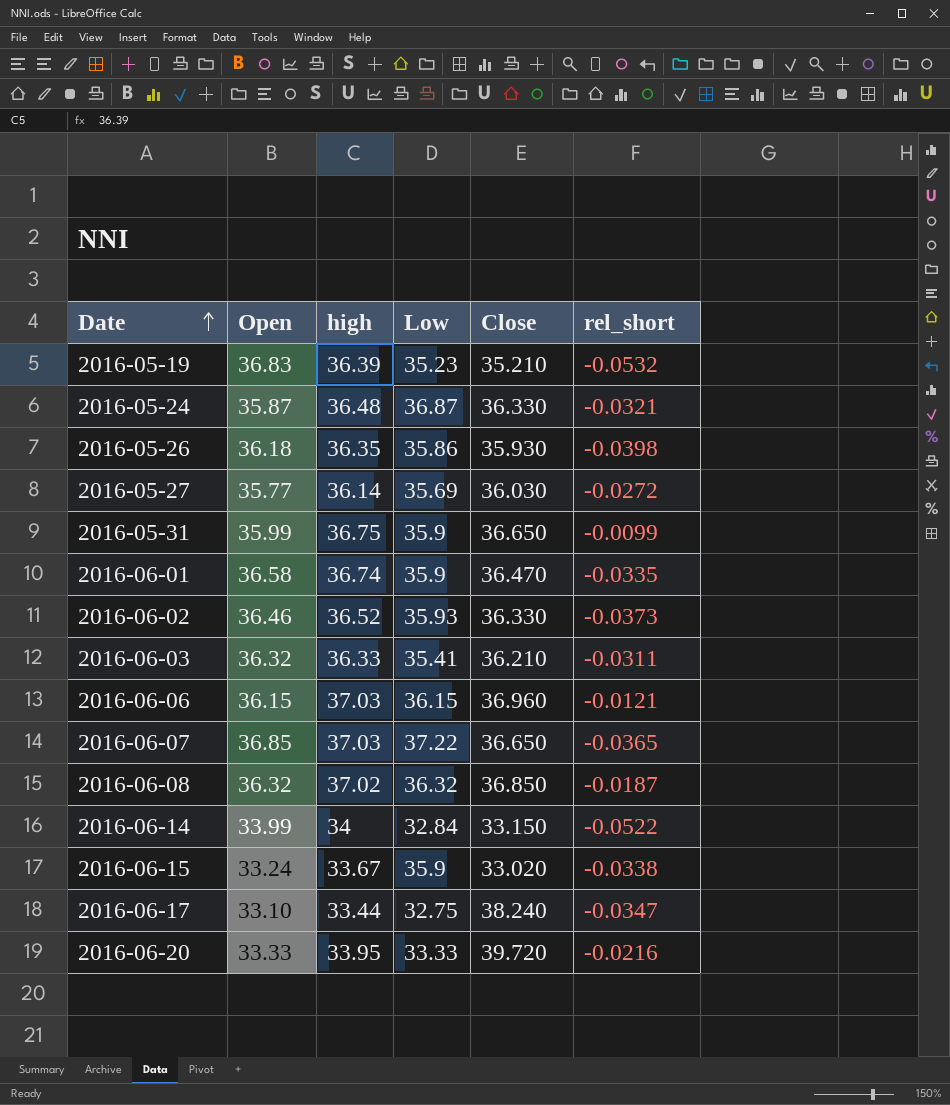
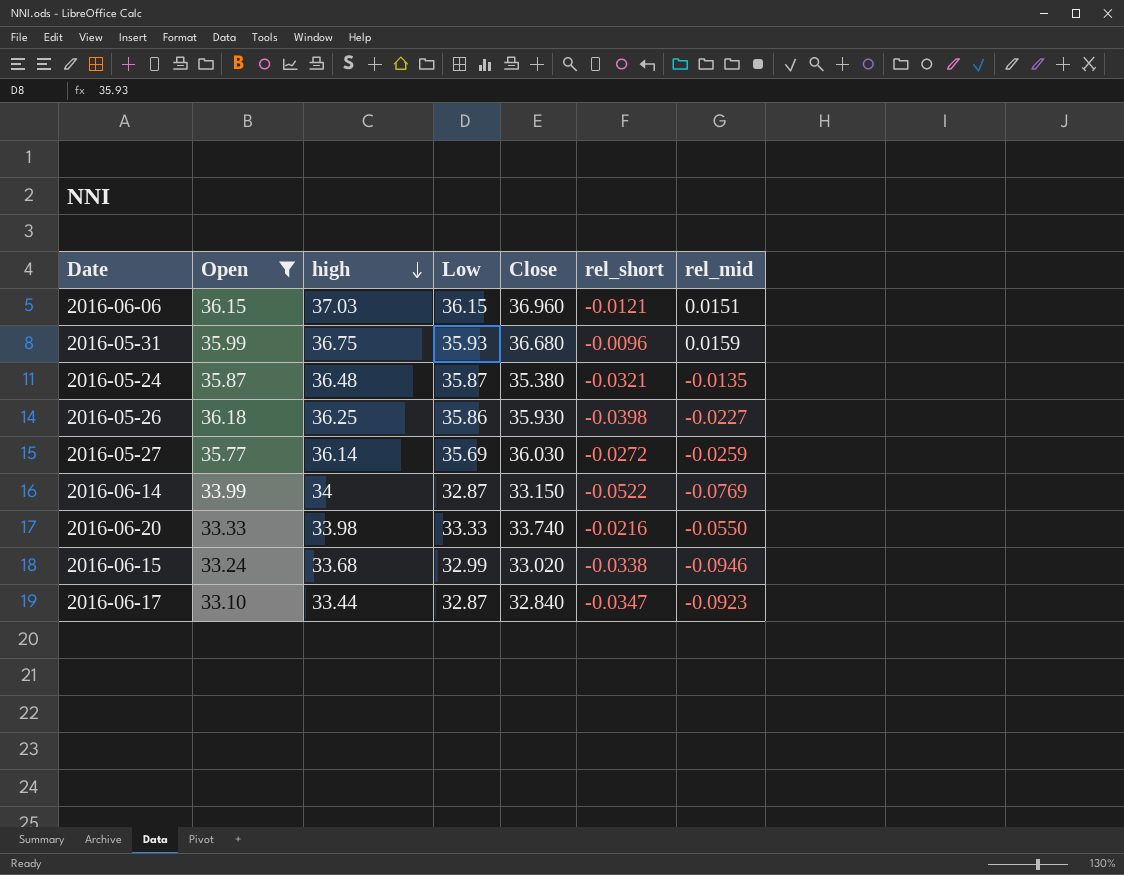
filter: none -> Open <= 36.18
row order: Date ascending -> high descending
column rel_mid | position: none -> 7
2016-05-31 | Low: 35.9 -> 35.93
2016-05-31 | Close: 36.650 -> 36.680
2016-05-31 | rel_short: -0.0099 -> -0.0096
2016-05-24 | Low: 36.87 -> 35.87
2016-05-24 | Close: 36.330 -> 35.380
2016-05-26 | high: 36.35 -> 36.25
2016-06-14 | Low: 32.84 -> 32.87
2016-06-20 | high: 33.95 -> 33.98
2016-06-20 | Close: 39.720 -> 33.740
2016-06-15 | high: 33.67 -> 33.68
2016-06-15 | Low: 35.9 -> 32.99
2016-06-17 | Low: 32.75 -> 32.87
2016-06-17 | Close: 38.240 -> 32.840

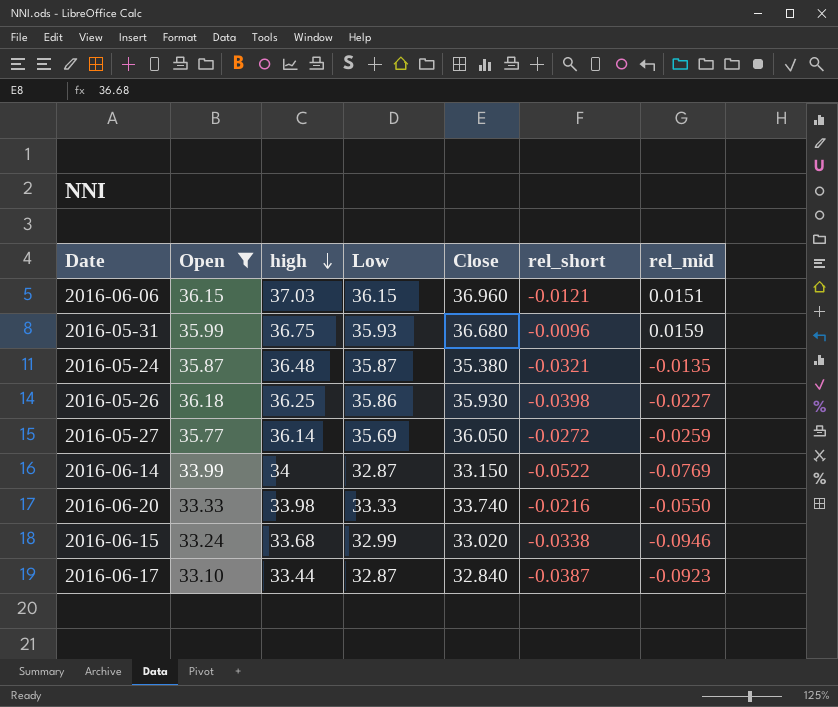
2016-05-27 | Close: 36.030 -> 36.050
2016-06-17 | rel_short: -0.0347 -> -0.0387

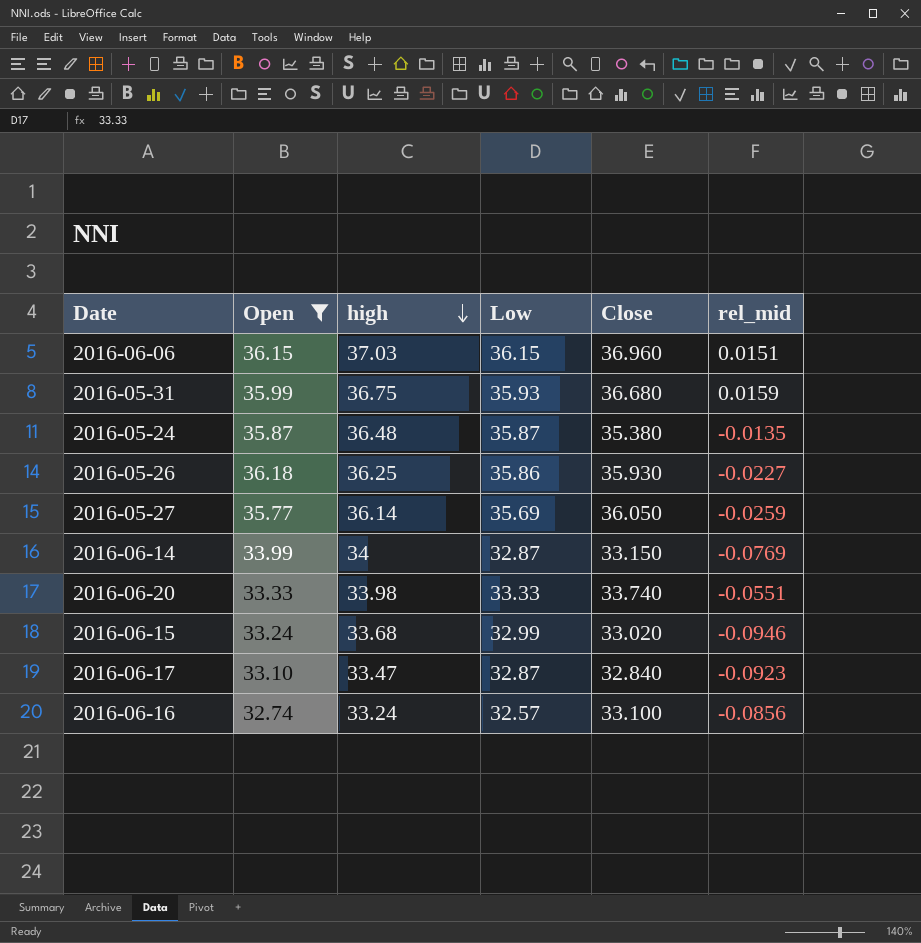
column rel_short | position: 6 -> none
2016-06-20 | rel_mid: -0.0550 -> -0.0551
2016-06-17 | high: 33.44 -> 33.47
row 2016-06-16: none -> 32.74 | 33.24 | 32.57 | 33.100 | -0.0856

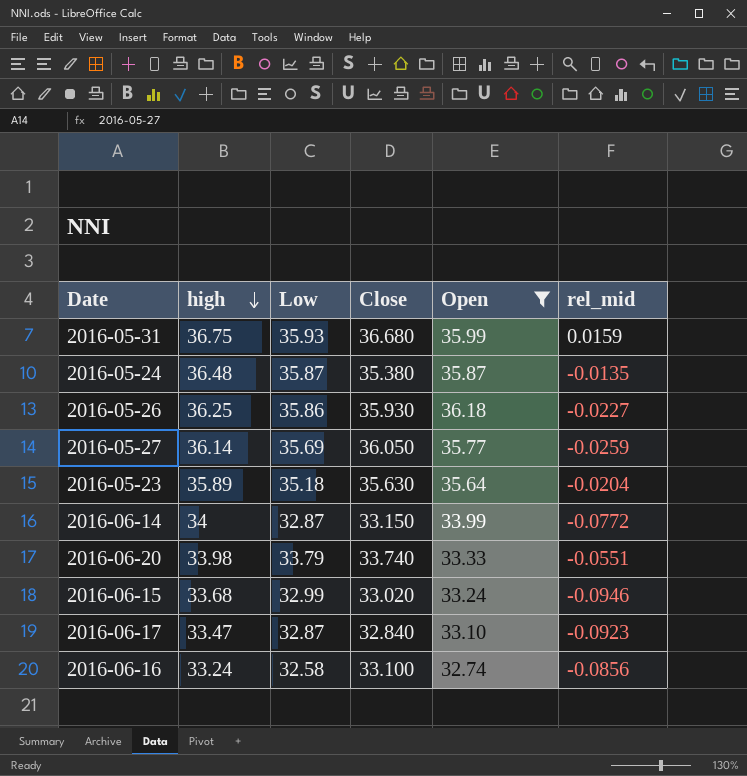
column Open | position: 2 -> 5
row 2016-06-06: 36.15 | 37.03 | 36.15 | 36.960 | 0.0151 -> none
row 2016-05-23: none -> 35.89 | 35.18 | 35.630 | 35.64 | -0.0204
2016-06-14 | rel_mid: -0.0769 -> -0.0772
2016-06-20 | Low: 33.33 -> 33.79
2016-06-16 | Low: 32.57 -> 32.58

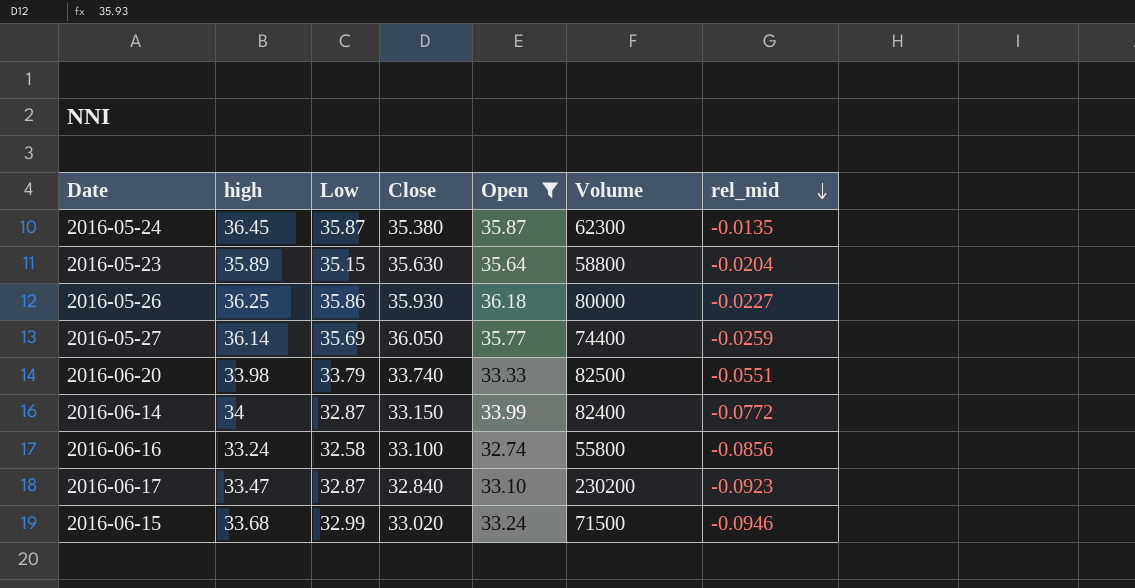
row order: high descending -> rel_mid descending
column Volume | position: none -> 6
row 2016-05-31: 36.75 | 35.93 | 36.680 | 35.99 | 0.0159 -> none
2016-05-24 | high: 36.48 -> 36.45
2016-05-23 | Low: 35.18 -> 35.15

